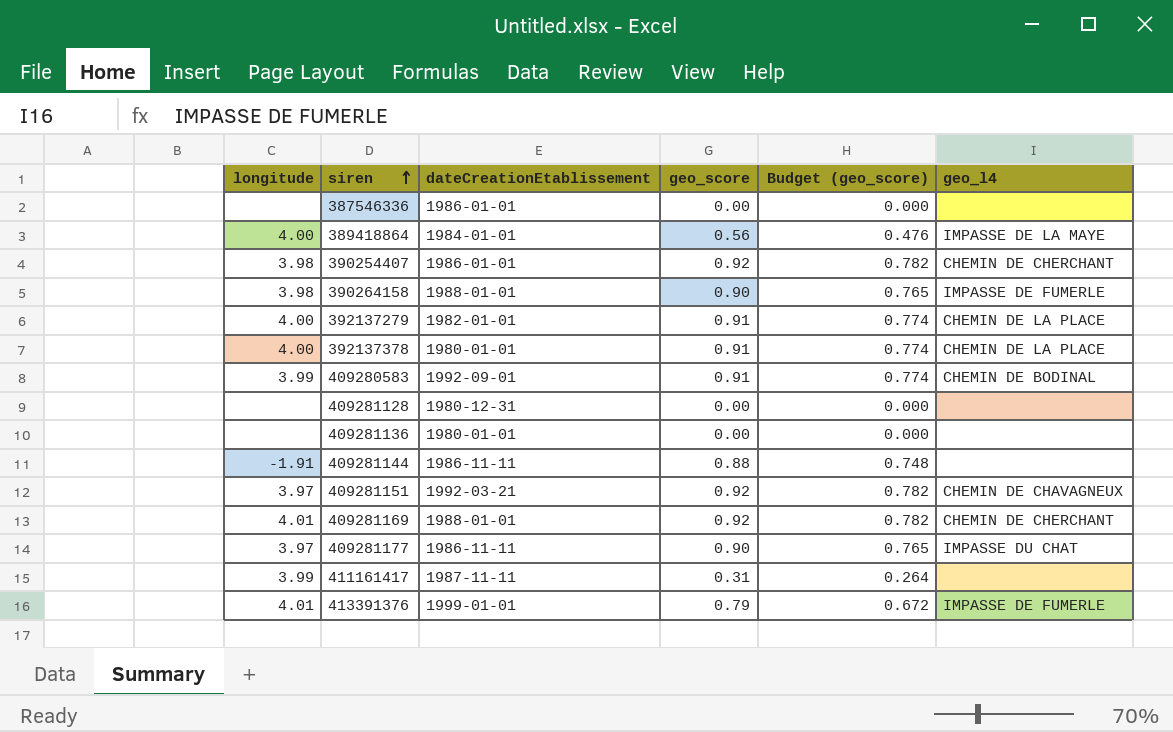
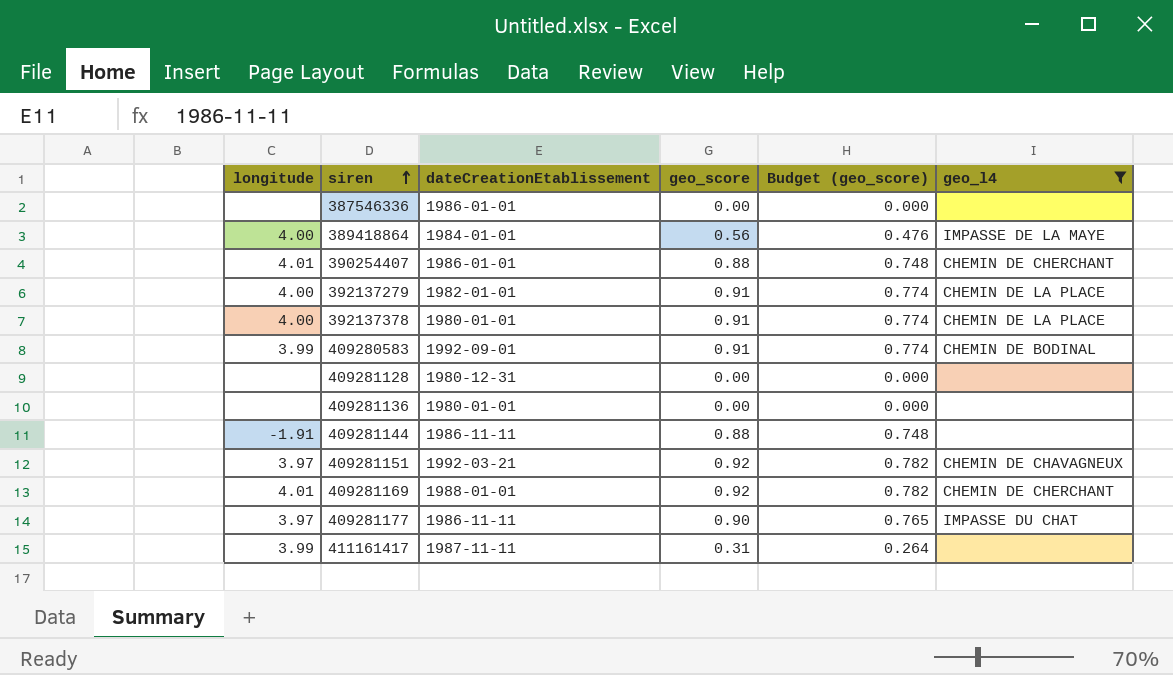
filter: none -> geo_l4 != IMPASSE DE FUMERLE
390254407 | longitude: 3.98 -> 4.01
390254407 | geo_score: 0.92 -> 0.88
390254407 | Budget (geo_score): 0.782 -> 0.748

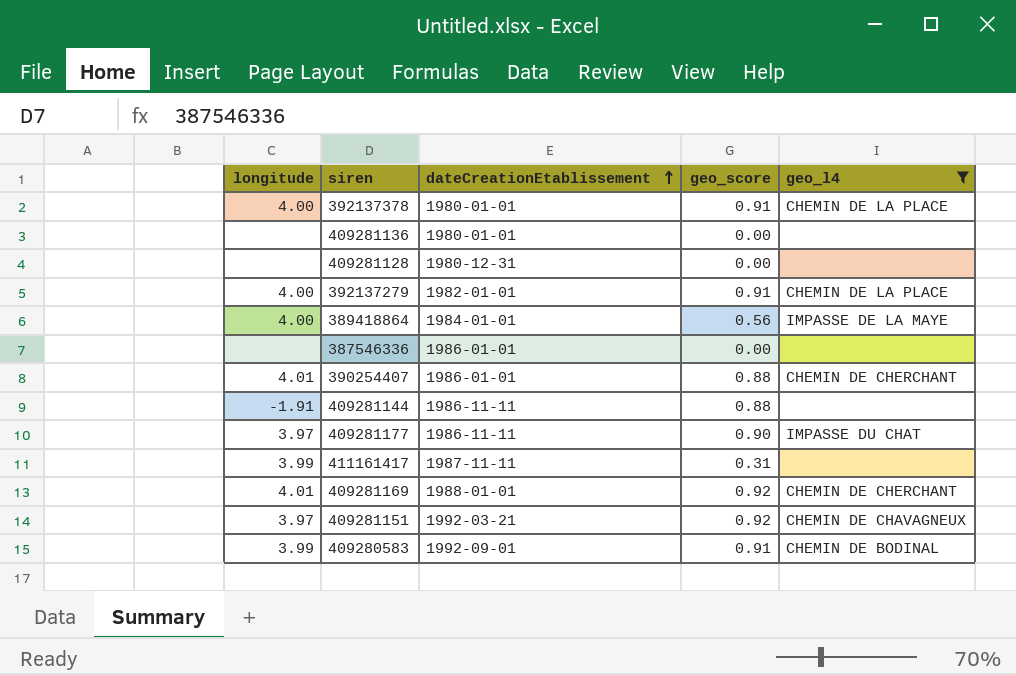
row order: siren ascending -> dateCreationEtablissement ascending
column Budget (geo_score) | formula: [geo_score] * 0.85 -> none

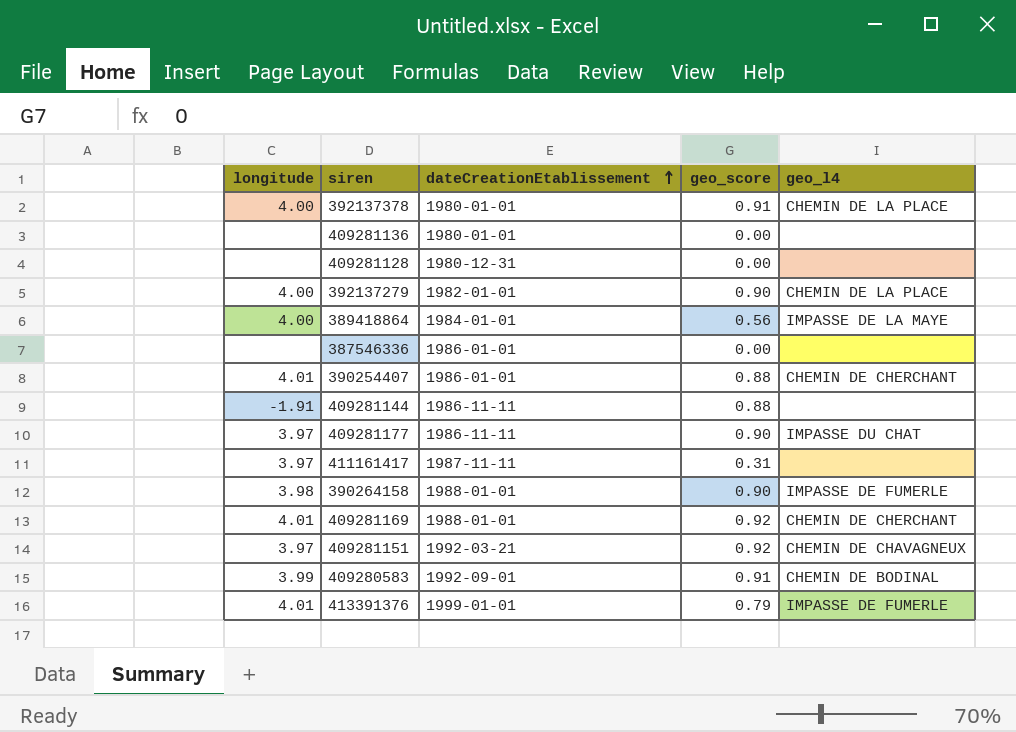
filter: geo_l4 != IMPASSE DE FUMERLE -> none
392137279 | geo_score: 0.91 -> 0.90
411161417 | longitude: 3.99 -> 3.97

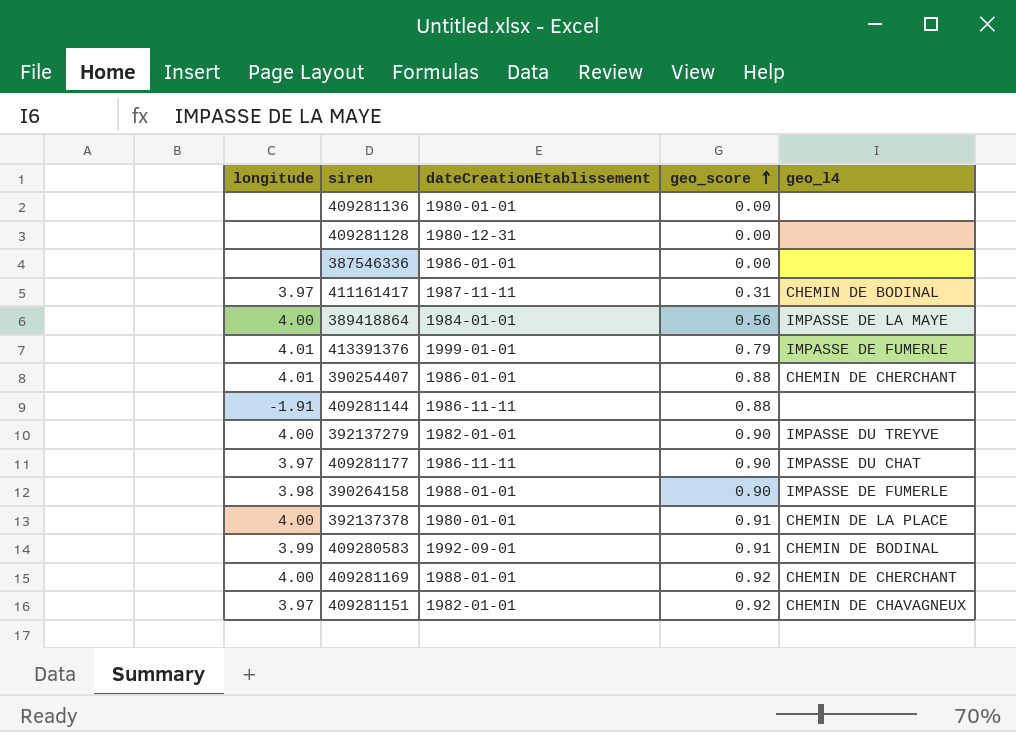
row order: dateCreationEtablissement ascending -> geo_score ascending
411161417 | geo_l4: none -> CHEMIN DE BODINAL
392137279 | geo_l4: CHEMIN DE LA PLACE -> IMPASSE DU TREYVE
409281169 | longitude: 4.01 -> 4.00
409281151 | dateCreationEtablissement: 1992-03-21 -> 1982-01-01

